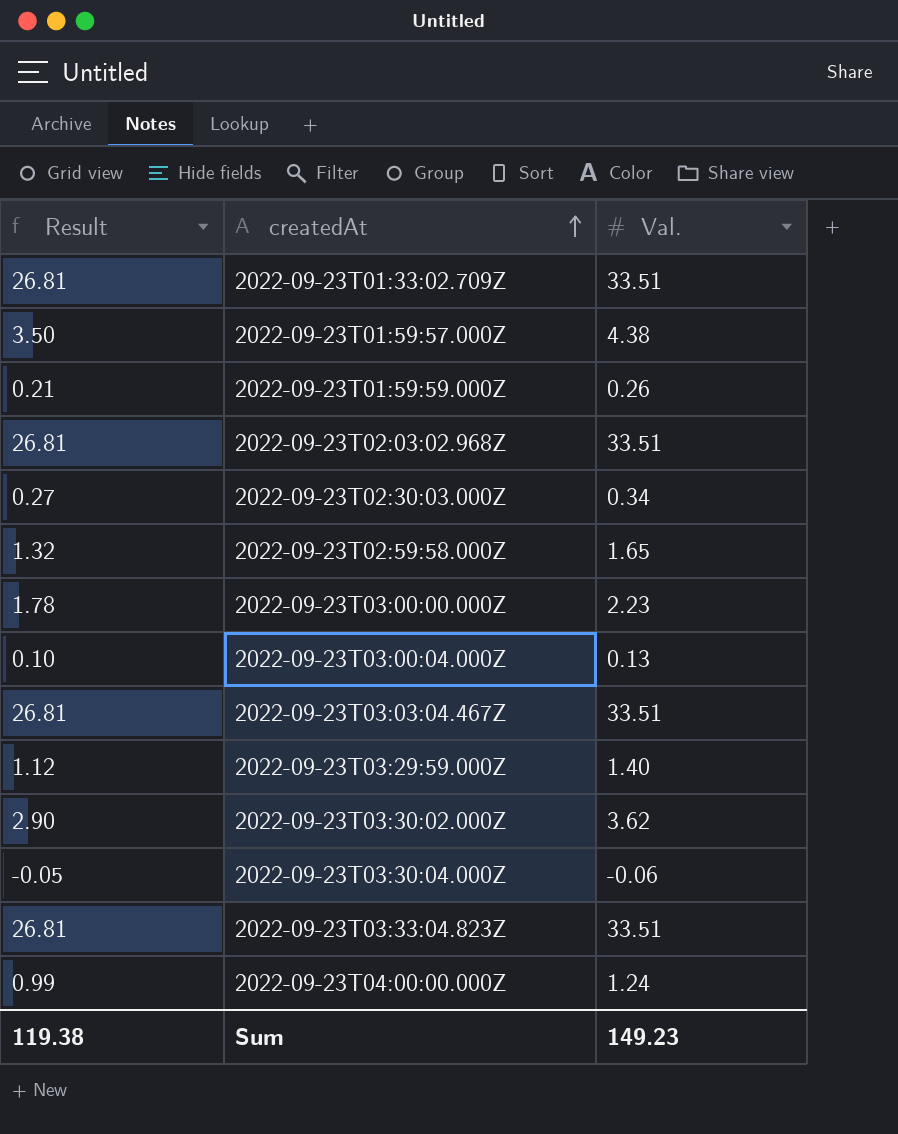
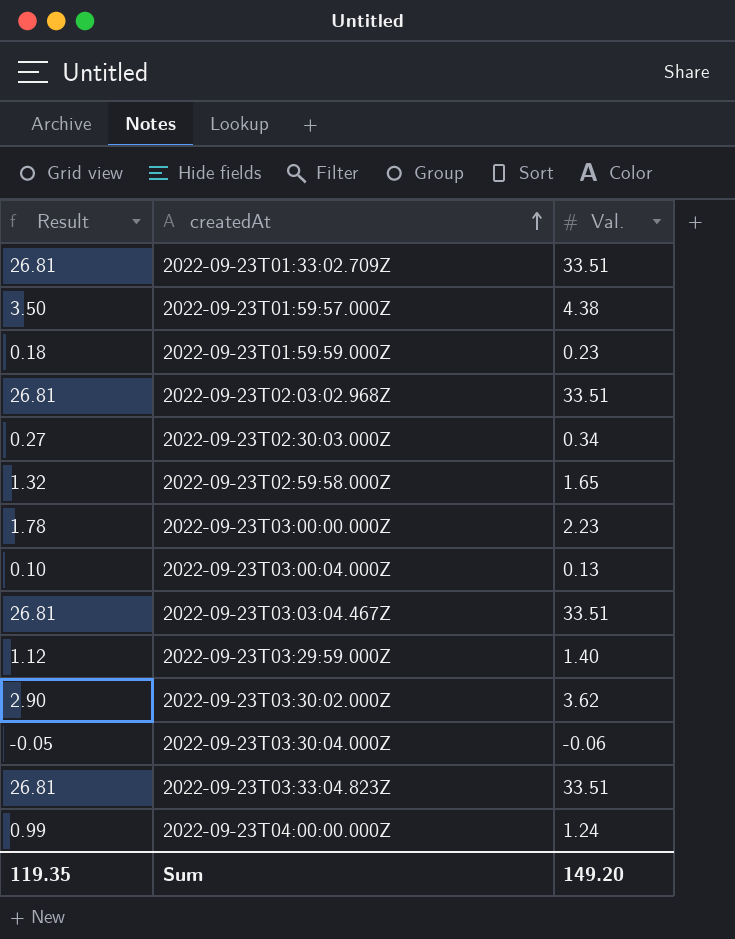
2022-09-23T01:59:59.000Z | Result: 0.21 -> 0.18
2022-09-23T01:59:59.000Z | Val.: 0.26 -> 0.23
Sum | Result: 119.38 -> 119.35
Sum | Val.: 149.23 -> 149.20

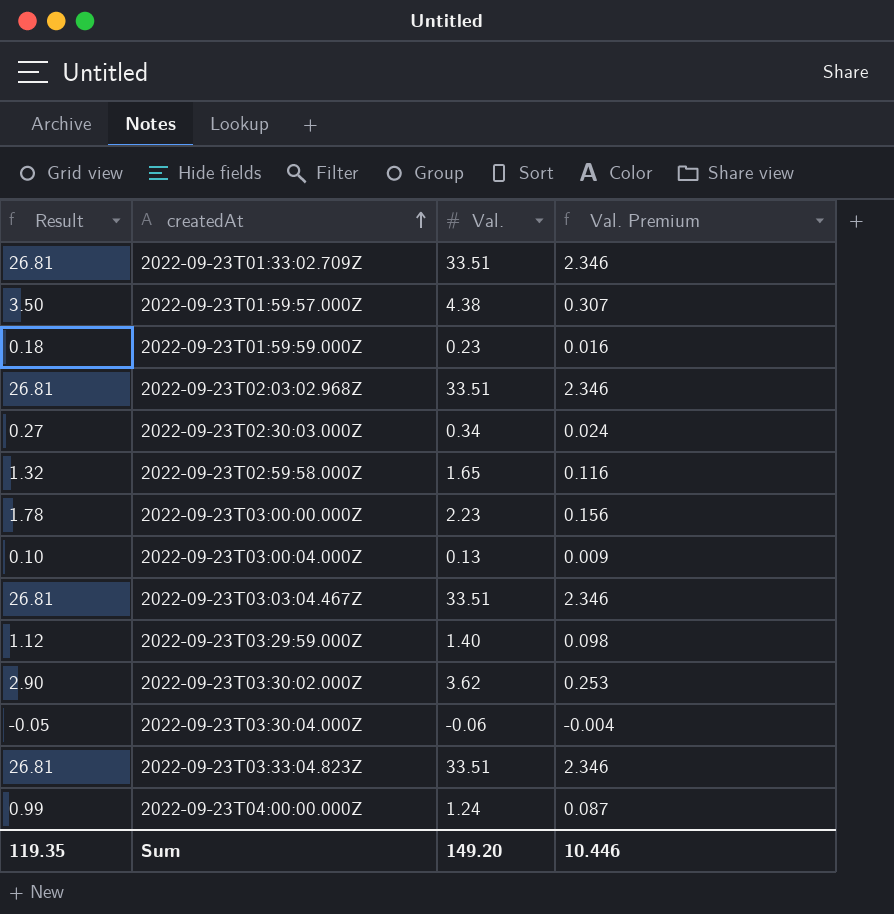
column Val. Premium | formula: none -> [Val.] * 0.07

